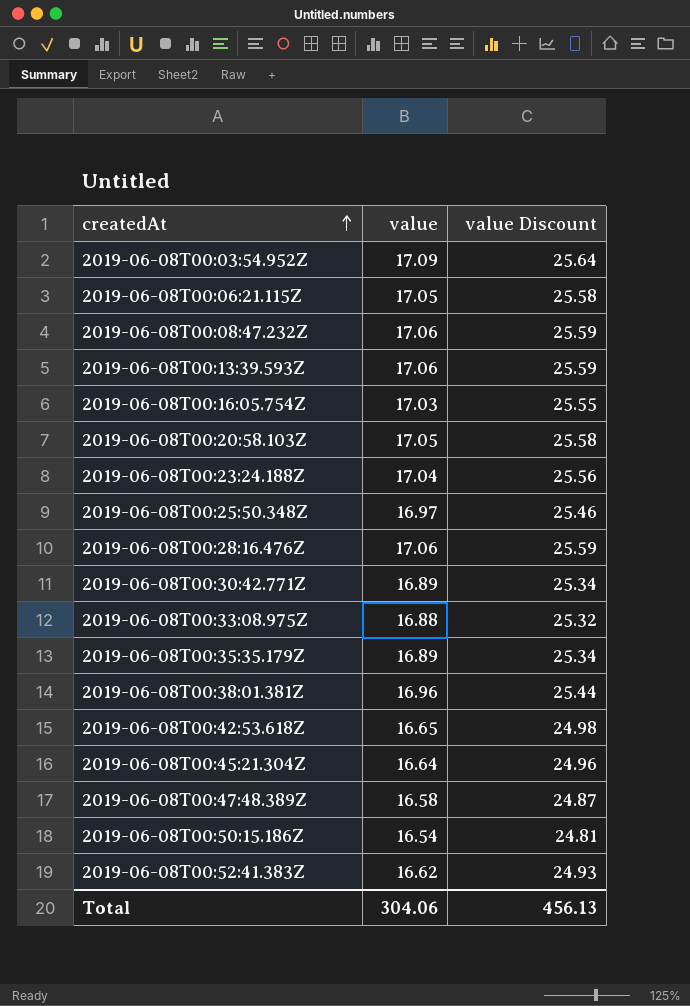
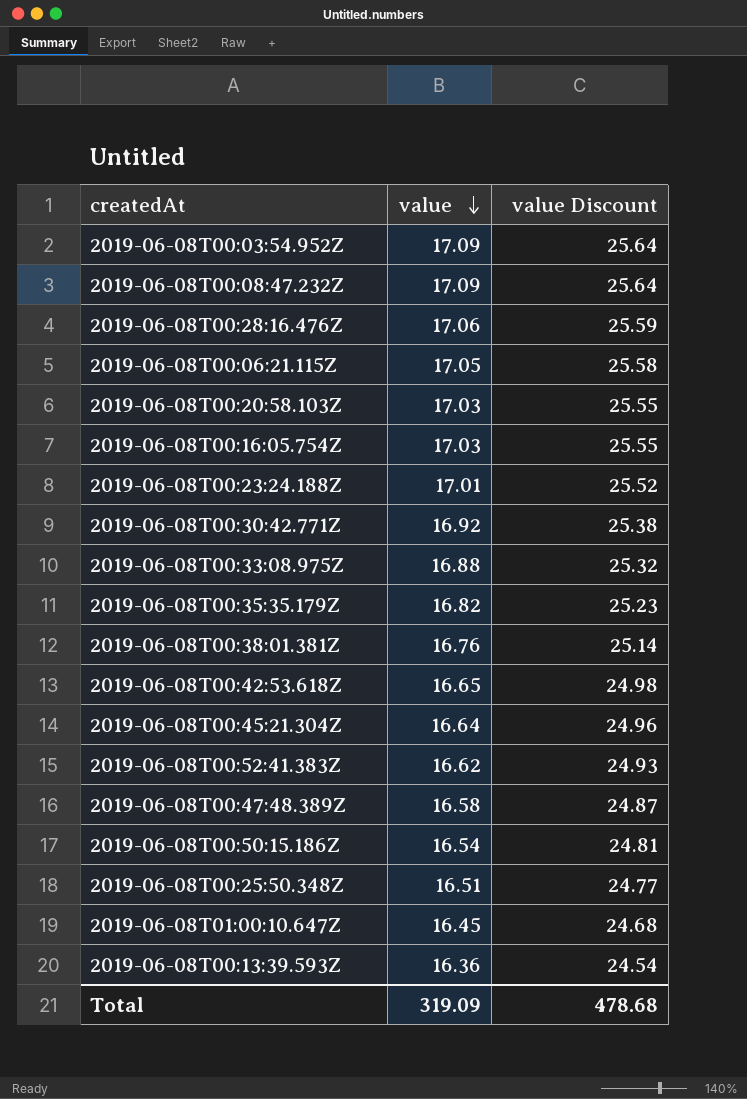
row order: createdAt ascending -> value descending
2019-06-08T00:08:47.232Z | value: 17.06 -> 17.09
2019-06-08T00:08:47.232Z | value Discount: 25.59 -> 25.64
2019-06-08T00:20:58.103Z | value: 17.05 -> 17.03
2019-06-08T00:20:58.103Z | value Discount: 25.58 -> 25.55
2019-06-08T00:23:24.188Z | value: 17.04 -> 17.01
2019-06-08T00:23:24.188Z | value Discount: 25.56 -> 25.52
2019-06-08T00:30:42.771Z | value: 16.89 -> 16.92
2019-06-08T00:30:42.771Z | value Discount: 25.34 -> 25.38
2019-06-08T00:35:35.179Z | value: 16.89 -> 16.82
2019-06-08T00:35:35.179Z | value Discount: 25.34 -> 25.23
2019-06-08T00:38:01.381Z | value: 16.96 -> 16.76
2019-06-08T00:38:01.381Z | value Discount: 25.44 -> 25.14
2019-06-08T00:25:50.348Z | value: 16.97 -> 16.51
2019-06-08T00:25:50.348Z | value Discount: 25.46 -> 24.77
row 2019-06-08T01:00:10.647Z: none -> 16.45 | 24.68
2019-06-08T00:13:39.593Z | value: 17.06 -> 16.36
2019-06-08T00:13:39.593Z | value Discount: 25.59 -> 24.54
Total | value: 304.06 -> 319.09
Total | value Discount: 456.13 -> 478.68

